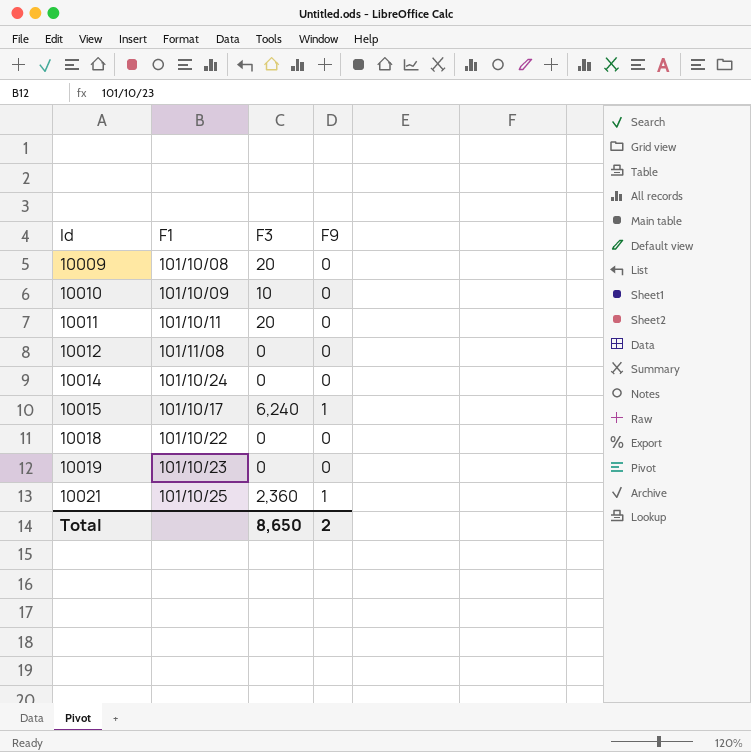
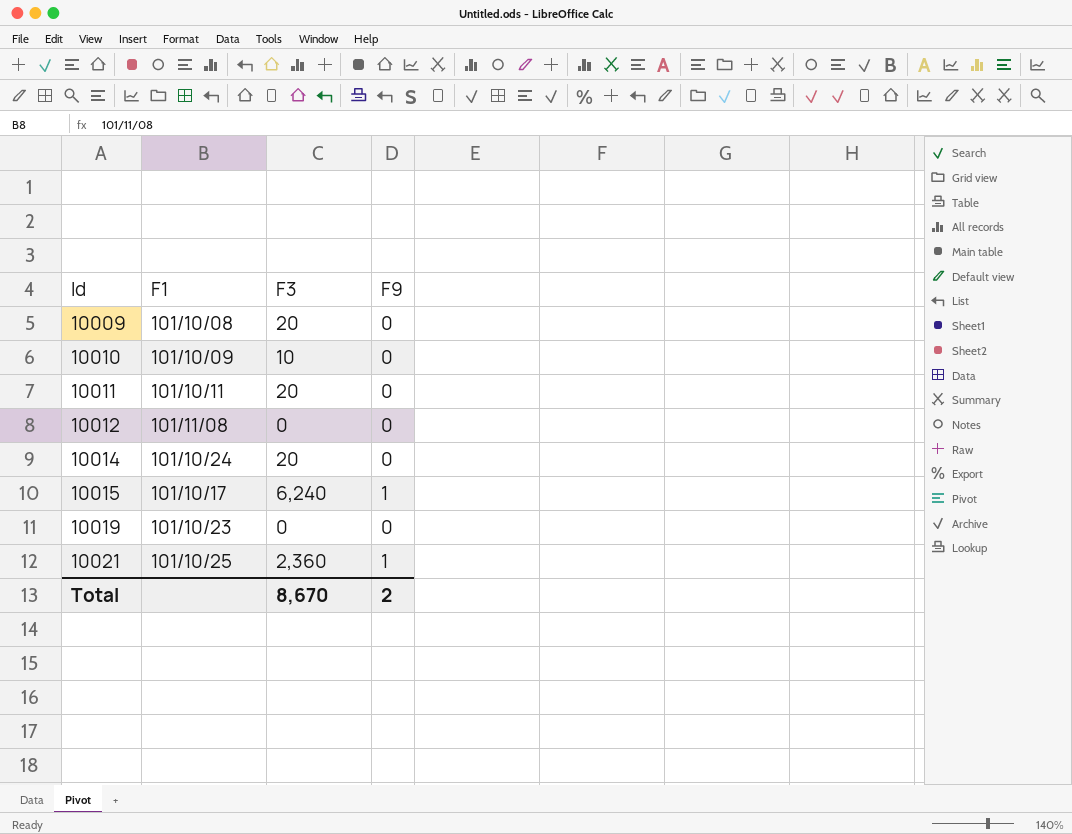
row 10018: 101/10/22 | 0 | 0 -> none
10014 | F3: 0 -> 20
Total | F3: 8,650 -> 8,670

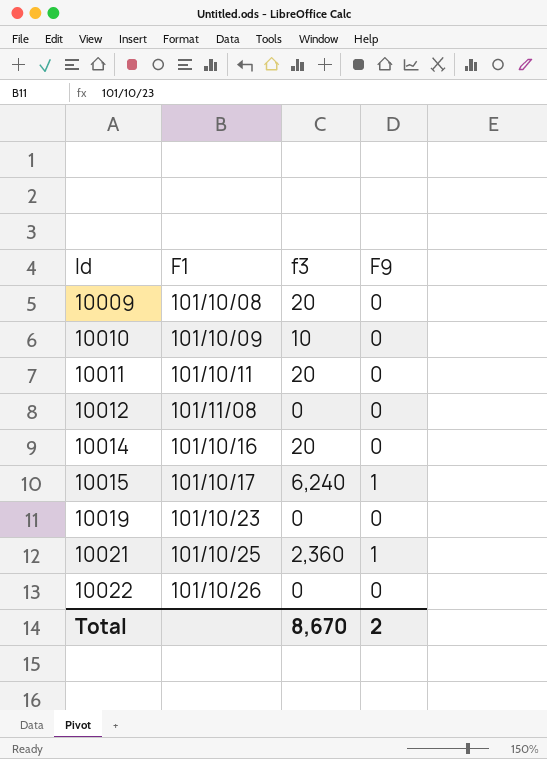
column name: F3 -> f3
10014 | F1: 101/10/24 -> 101/10/16
row 10022: none -> 101/10/26 | 0 | 0

